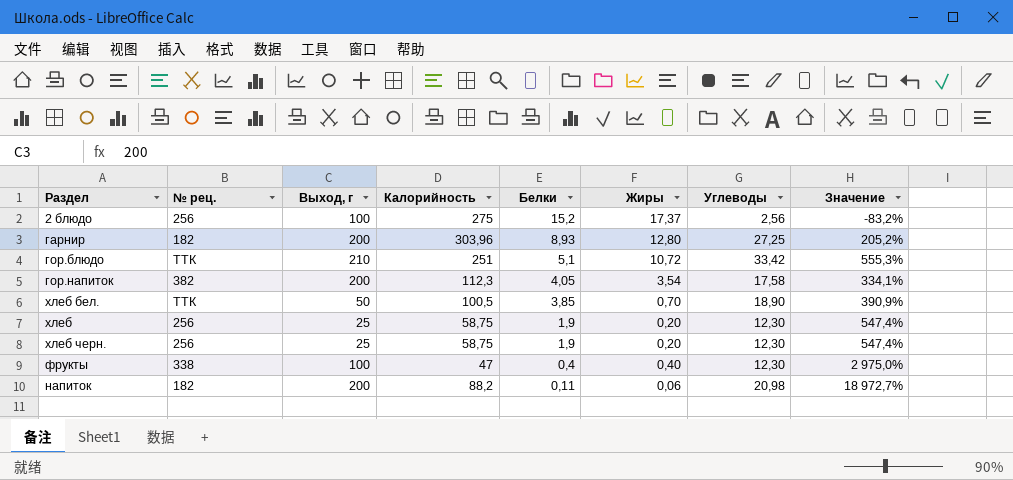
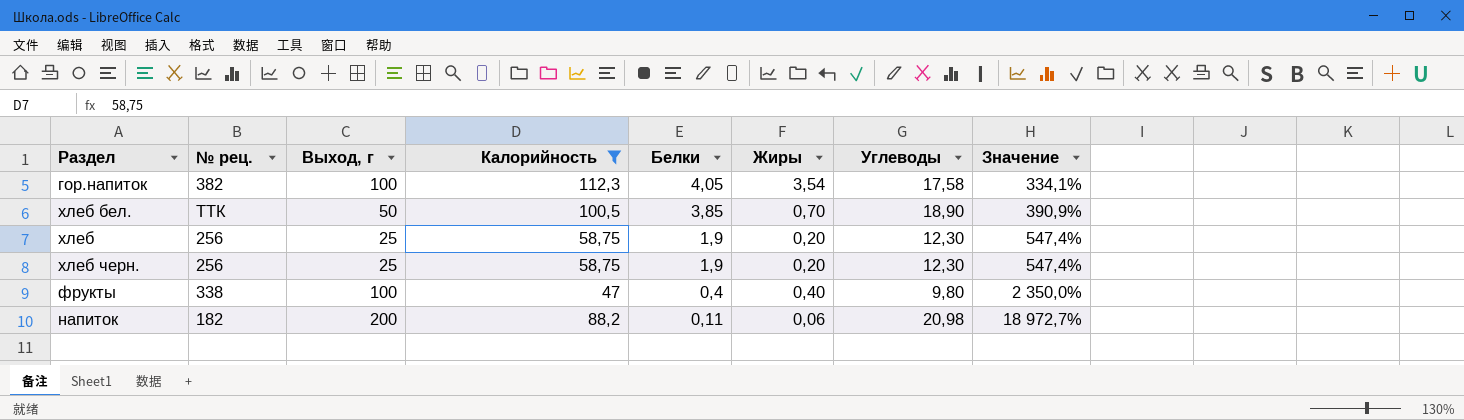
filter: none -> Калорийность <= 112,3
гор.напиток | Выход, г: 200 -> 100
фрукты | Углеводы: 12,30 -> 9,80
фрукты | Значение: 2 975,0% -> 2 350,0%

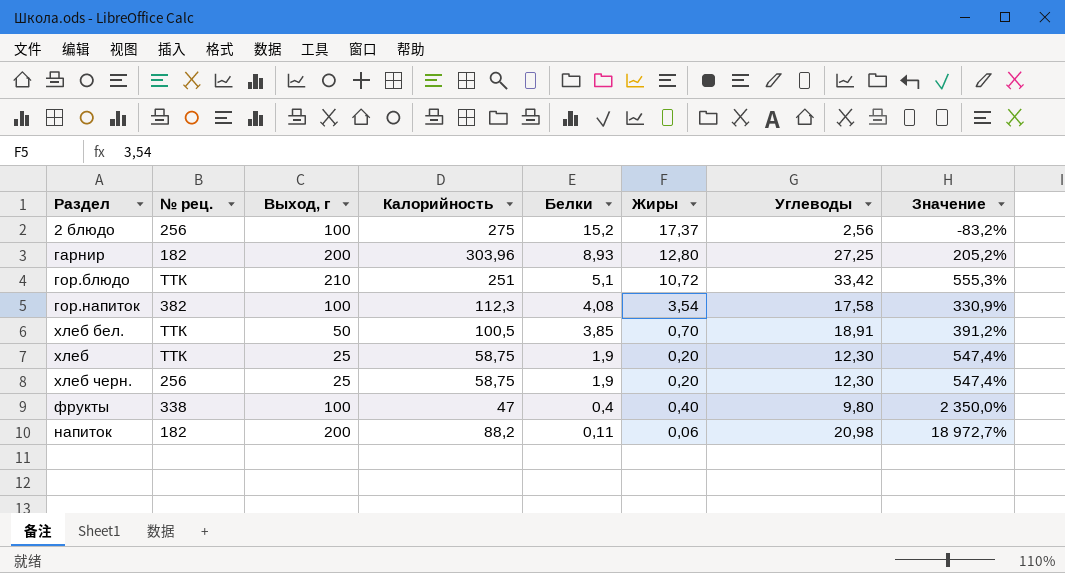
filter: Калорийность <= 112,3 -> none
гор.напиток | Белки: 4,05 -> 4,08
гор.напиток | Значение: 334,1% -> 330,9%
хлеб бел. | Углеводы: 18,90 -> 18,91
хлеб бел. | Значение: 390,9% -> 391,2%
хлеб | № рец.: 256 -> ТТК

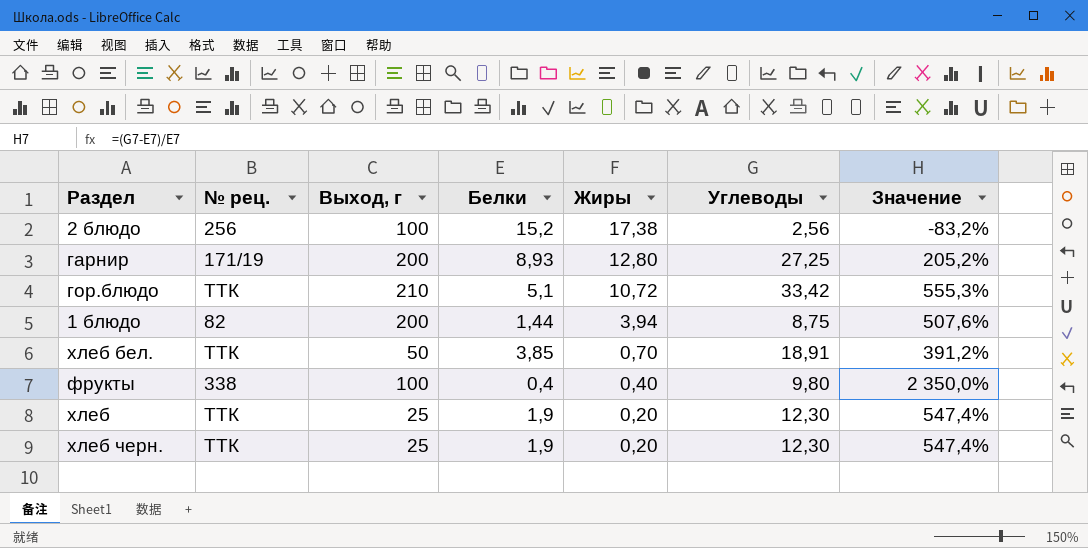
row order: Белки descending -> Жиры descending
column Калорийность | position: 4 -> none
row гор.напиток: 382 | 100 | 112,3 | 4,08 | 3,54 | 17,58 | 330,9% -> none
row напиток: 182 | 200 | 88,2 | 0,11 | 0,06 | 20,98 | 18 972,7% -> none
2 блюдо | Жиры: 17,37 -> 17,38
гарнир | № рец.: 182 -> 171/19
row 1 блюдо: none -> 82 | 200 | 1,44 | 3,94 | 8,75 | 507,6%
хлеб черн. | № рец.: 256 -> ТТК

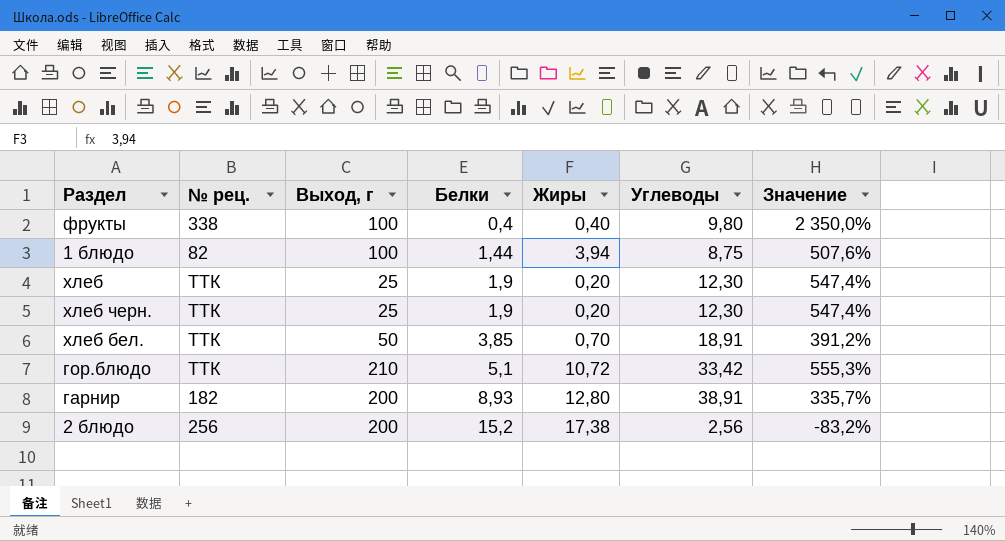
row order: Жиры descending -> Белки ascending
1 блюдо | Выход, г: 200 -> 100
гарнир | № рец.: 171/19 -> 182
гарнир | Углеводы: 27,25 -> 38,91
гарнир | Значение: 205,2% -> 335,7%
2 блюдо | Выход, г: 100 -> 200

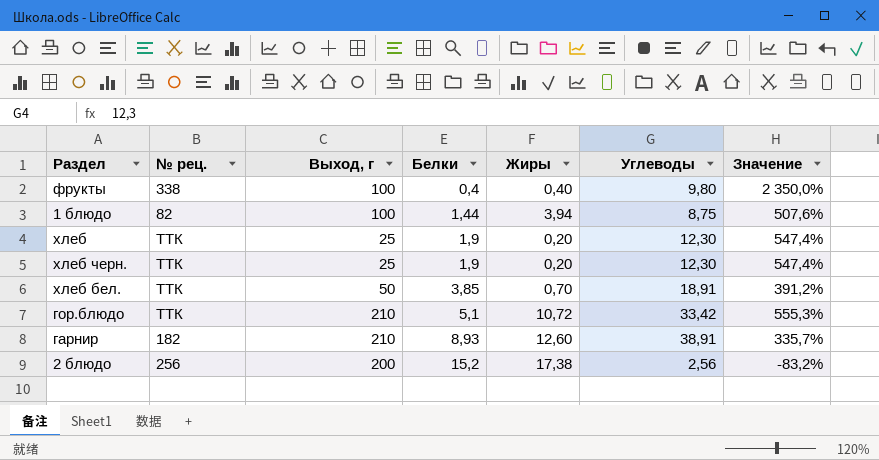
гарнир | Выход, г: 200 -> 210
гарнир | Жиры: 12,80 -> 12,60

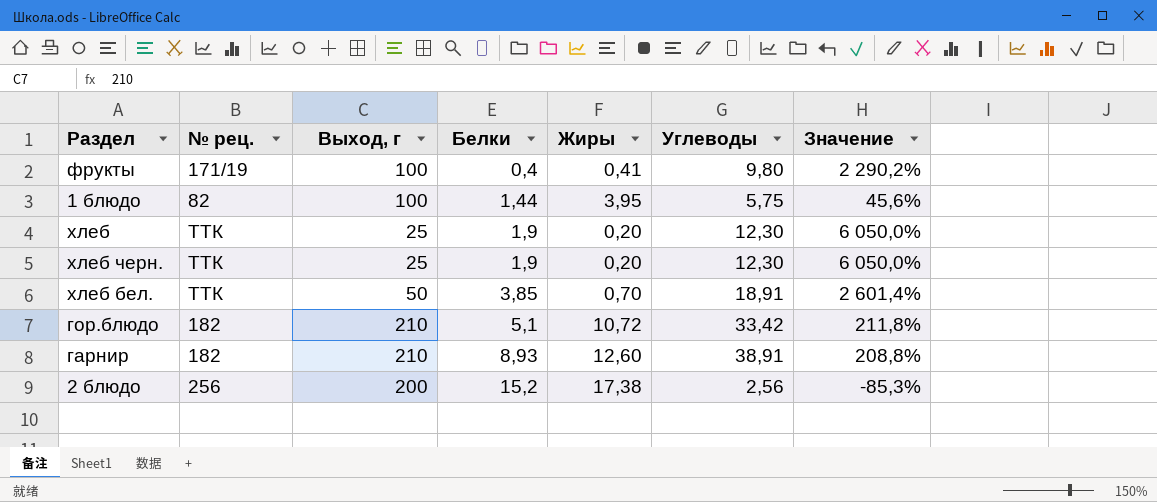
column Значение | formula: ([Углеводы] - [Белки]) / [Белки] -> ([Углеводы] - [Жиры]) / [Жиры]
фрукты | № рец.: 338 -> 171/19
фрукты | Жиры: 0,40 -> 0,41
1 блюдо | Жиры: 3,94 -> 3,95
1 блюдо | Углеводы: 8,75 -> 5,75
гор.блюдо | № рец.: ТТК -> 182

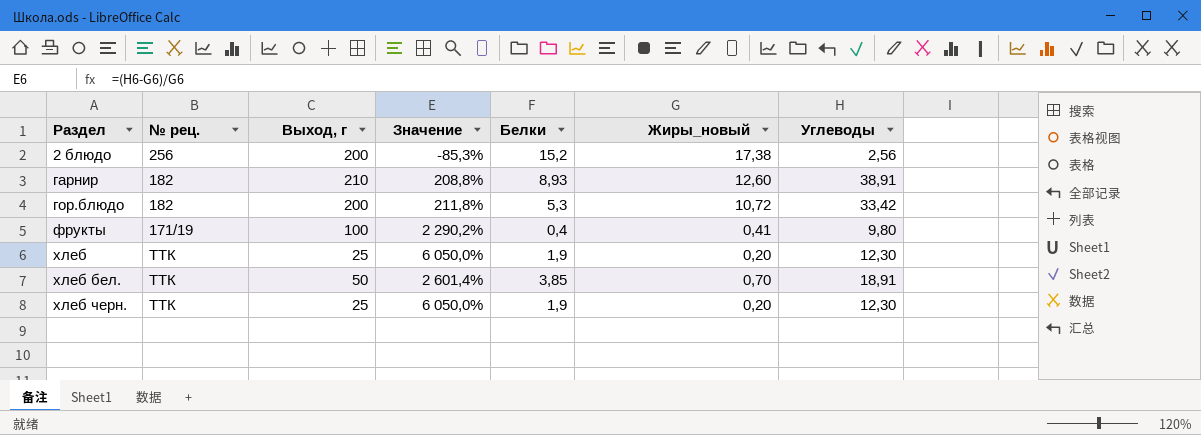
row order: Белки ascending -> Раздел ascending
column Значение | position: 7 -> 4
column name: Жиры -> Жиры_новый
row 1 блюдо: 82 | 100 | 1,44 | 3,95 | 5,75 | 45,6% -> none
гор.блюдо | Выход, г: 210 -> 200
гор.блюдо | Белки: 5,1 -> 5,3

